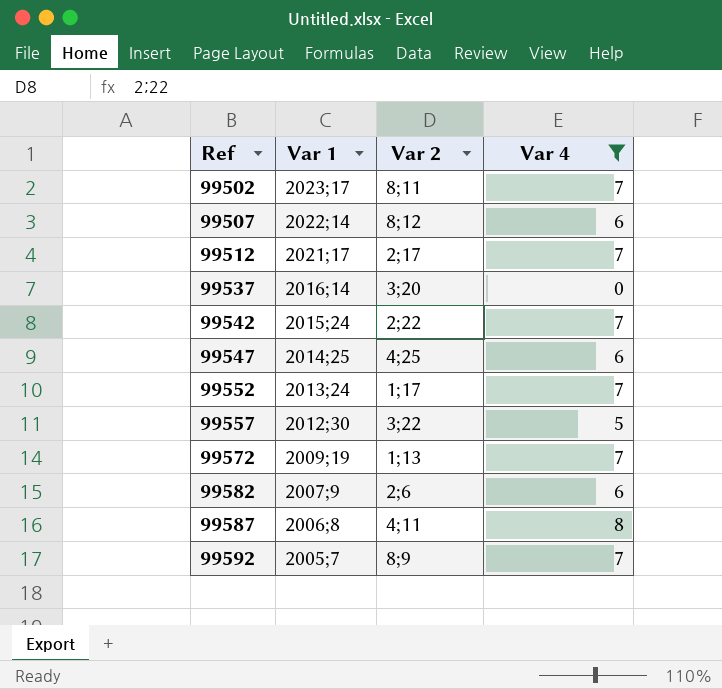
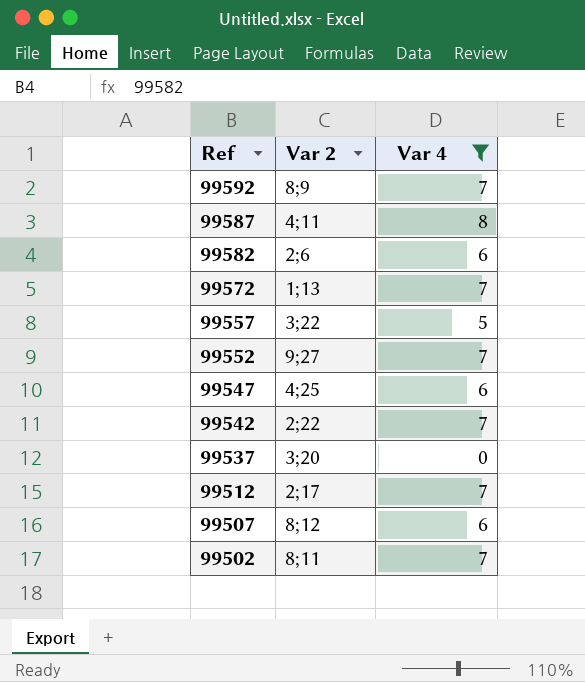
row order: Ref ascending -> Ref descending
column Var 1 | position: 2 -> none
99552 | Var 2: 1;17 -> 9;27

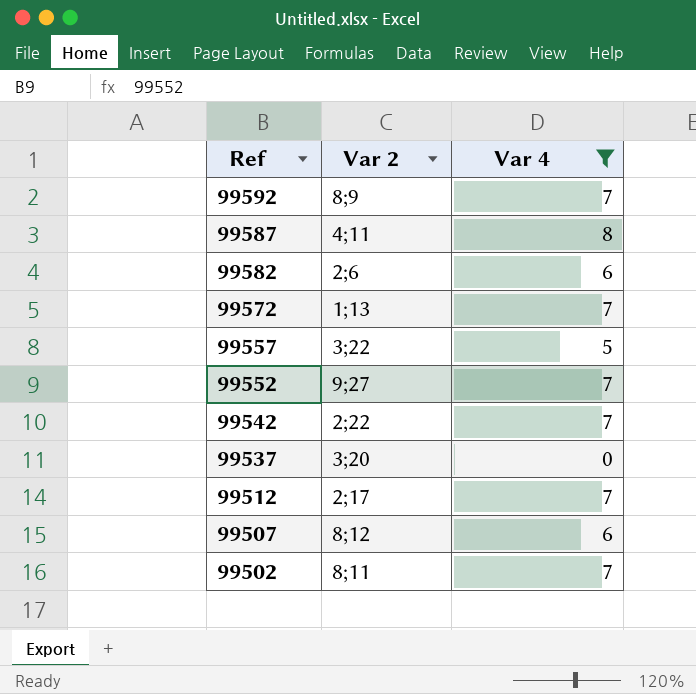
row 99547: 4;25 | 6 -> none

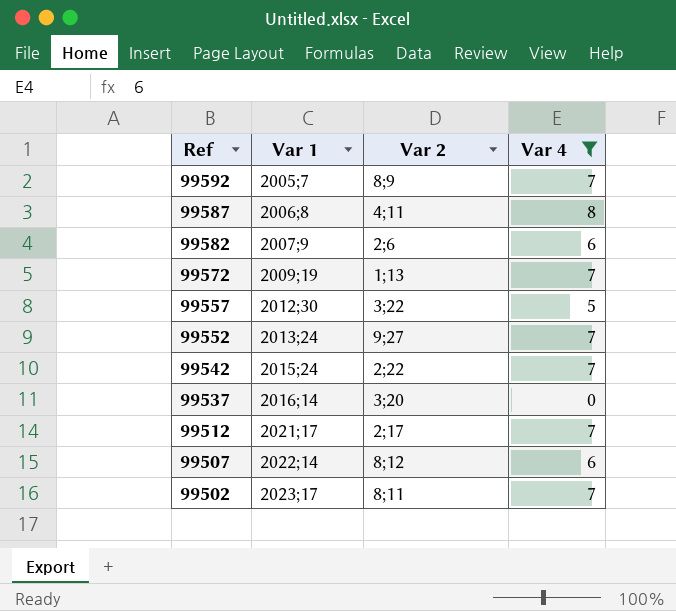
column Var 1 | position: none -> 2

